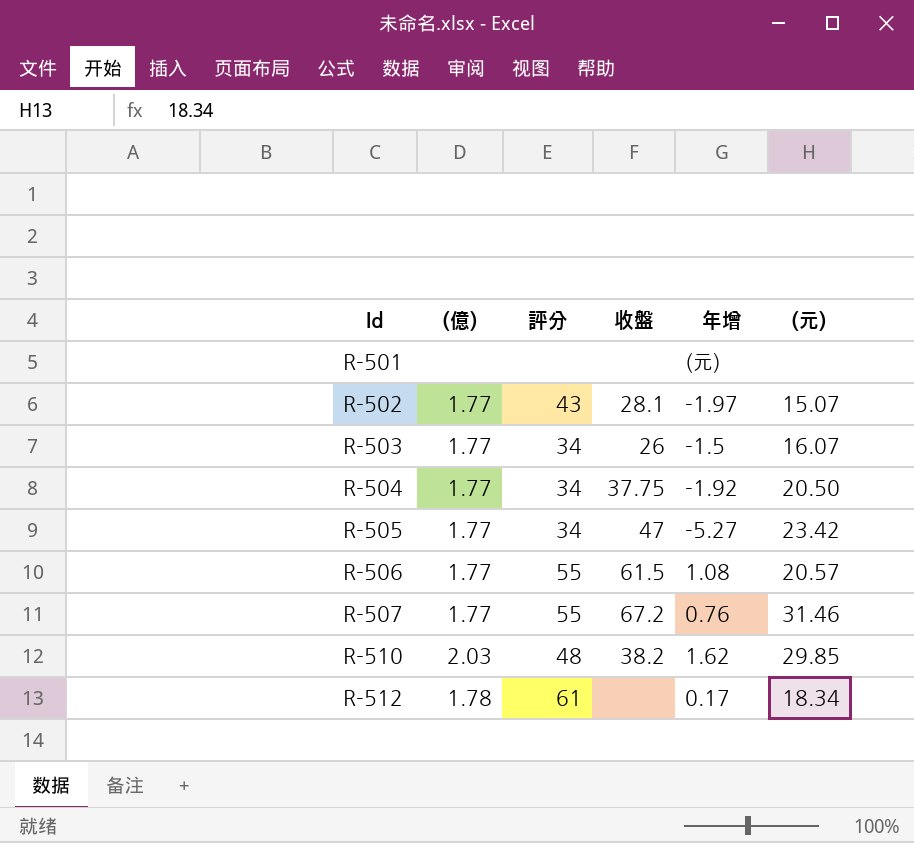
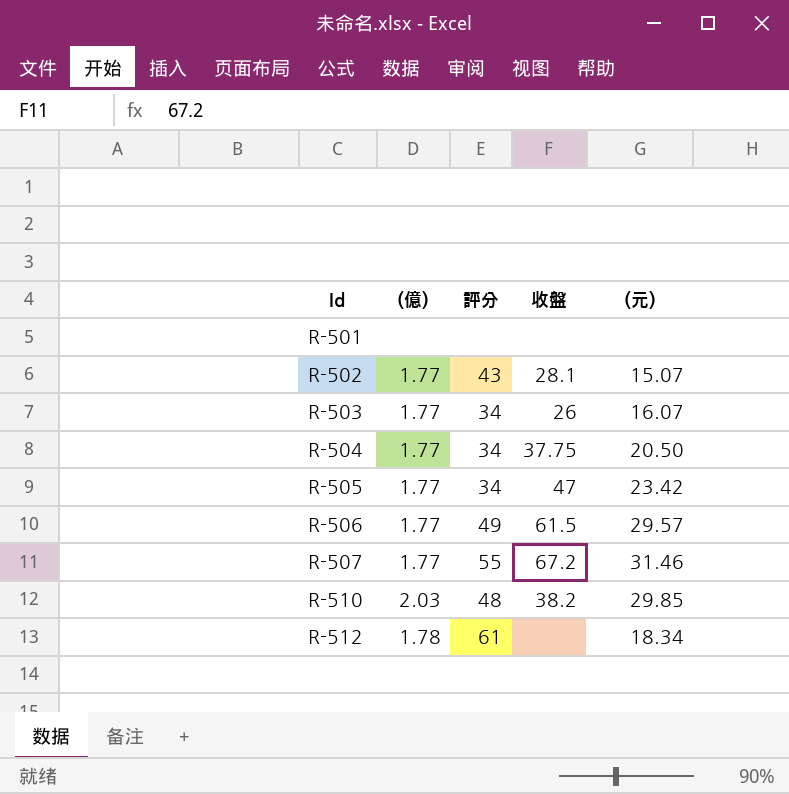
column 年增 | position: 5 -> none
R-506 | 評分: 55 -> 49
R-506 | (元): 20.57 -> 29.57

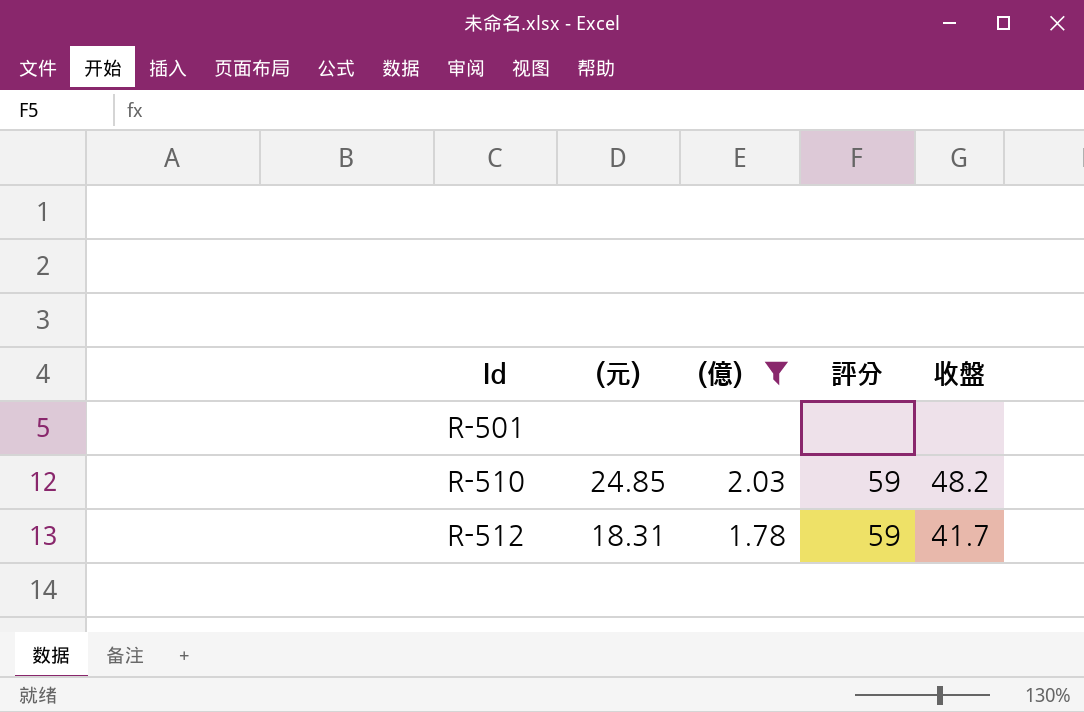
filter: none -> (億) != 1.77
column (元) | position: 5 -> 2
R-510 | (元): 29.85 -> 24.85
R-510 | 評分: 48 -> 59
R-510 | 收盤: 38.2 -> 48.2
R-512 | (元): 18.34 -> 18.31
R-512 | 評分: 61 -> 59
R-512 | 收盤: none -> 41.7

